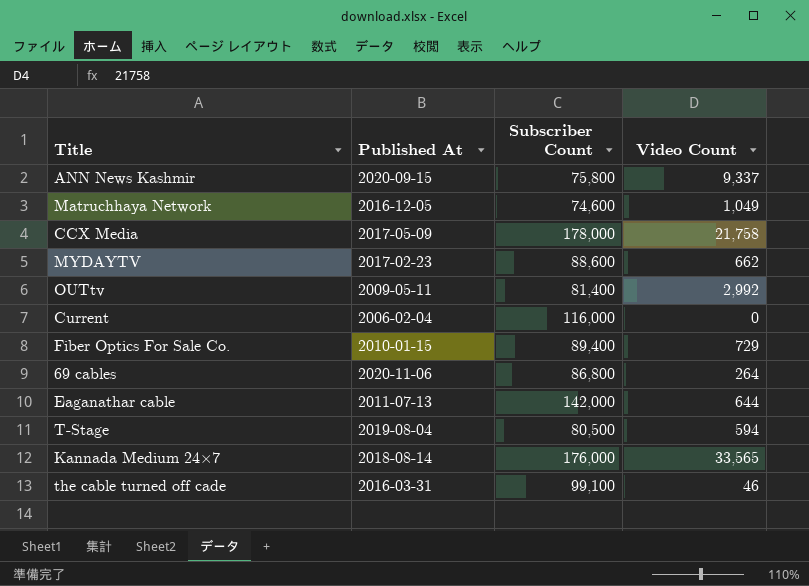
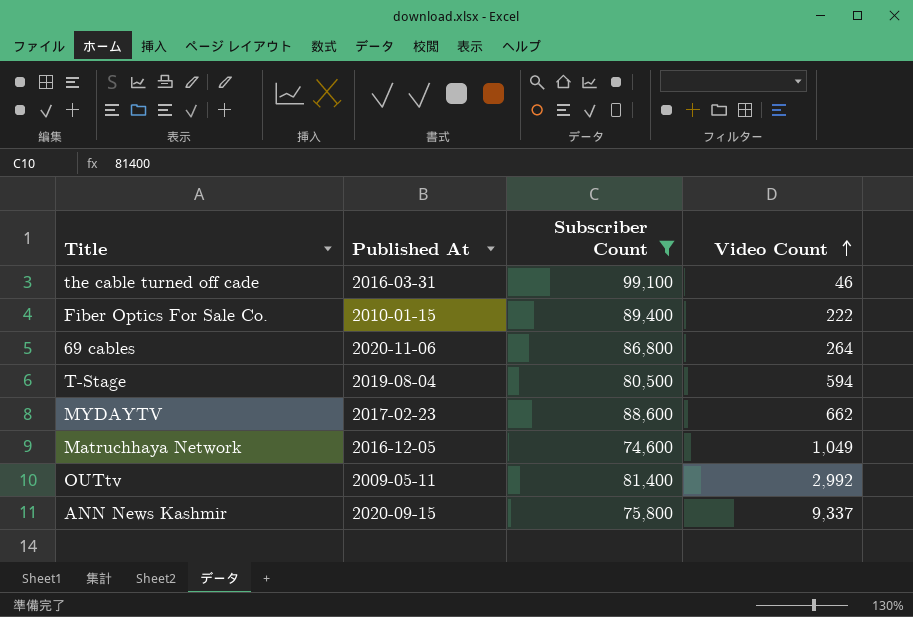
filter: none -> Subscriber Count <= 99,100
row order: none -> Video Count ascending
Fiber Optics For Sale Co. | Video Count: 729 -> 222

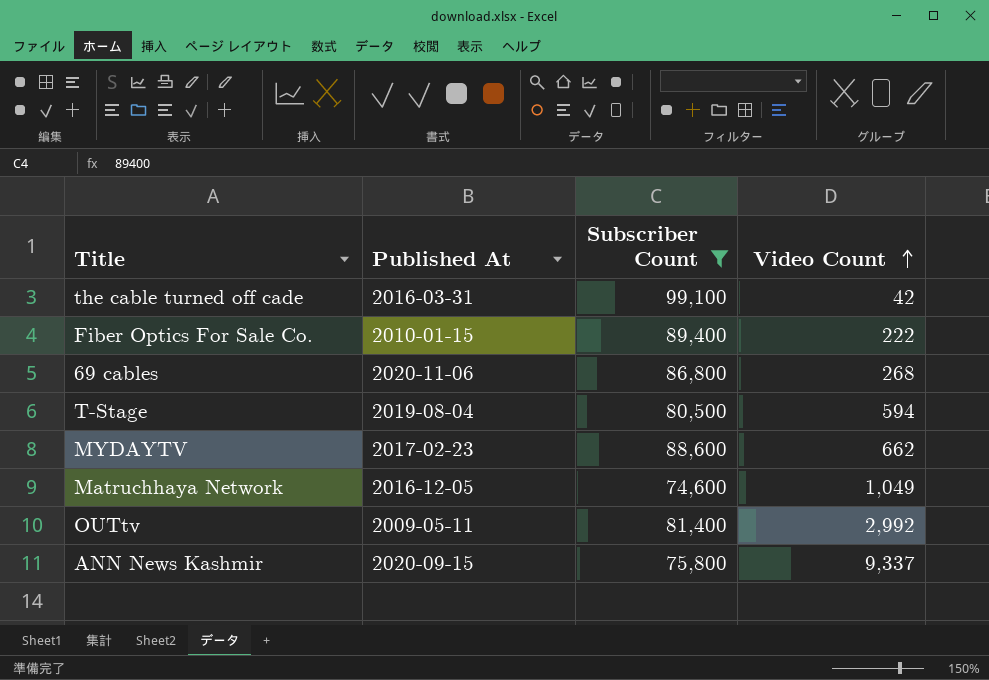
the cable turned off cade | Video Count: 46 -> 42
69 cables | Video Count: 264 -> 268

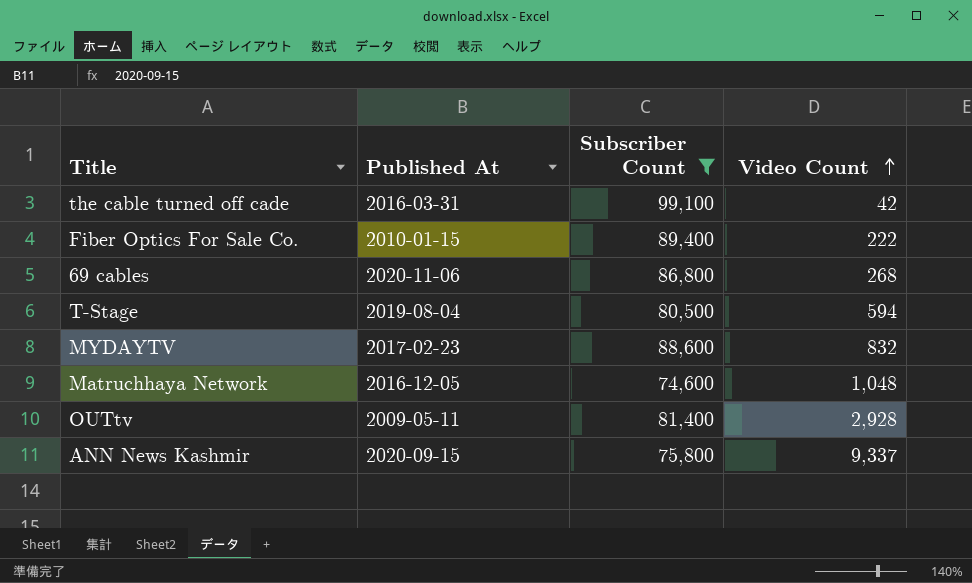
MYDAYTV | Video Count: 662 -> 832
Matruchhaya Network | Video Count: 1,049 -> 1,048
OUTtv | Video Count: 2,992 -> 2,928

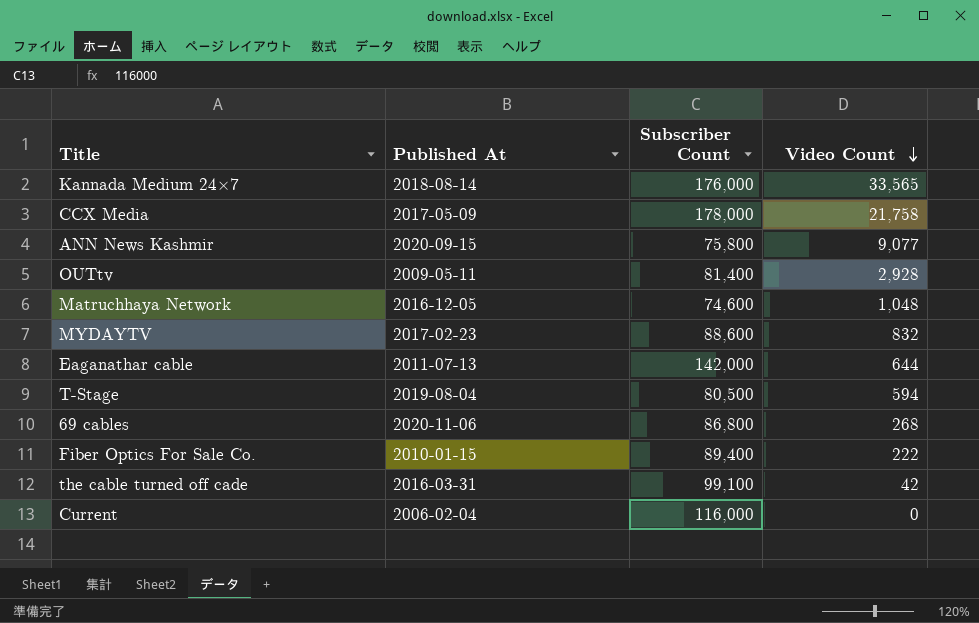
filter: Subscriber Count <= 99,100 -> none
row order: Video Count ascending -> Video Count descending
ANN News Kashmir | Video Count: 9,337 -> 9,077

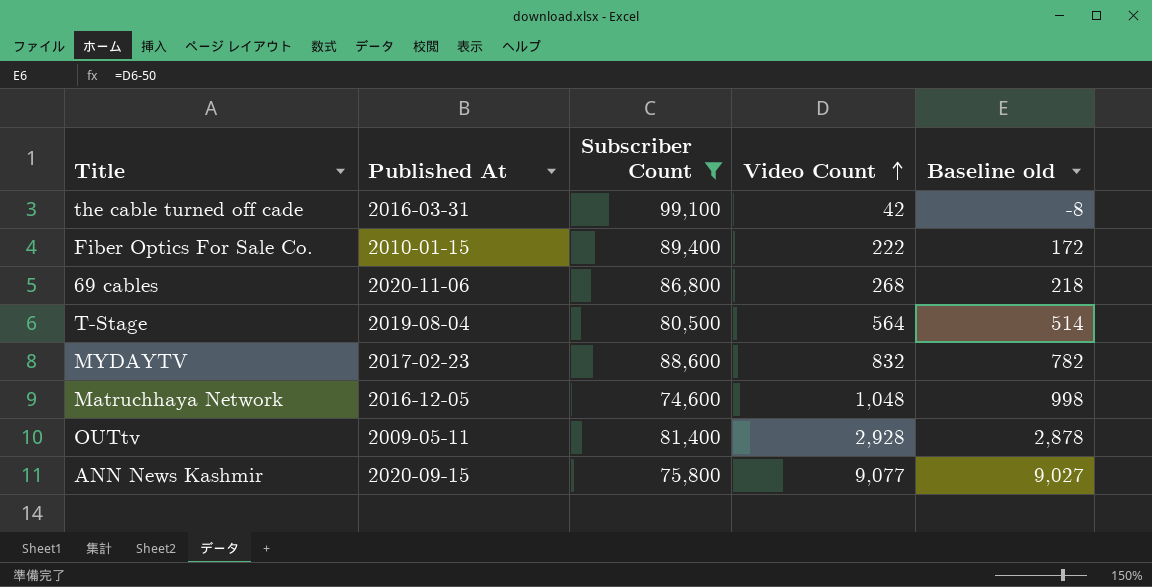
filter: none -> Subscriber Count <= 99,100
row order: Video Count descending -> Video Count ascending
column Baseline old | formula: none -> [Video Count] - 50
T-Stage | Video Count: 594 -> 564

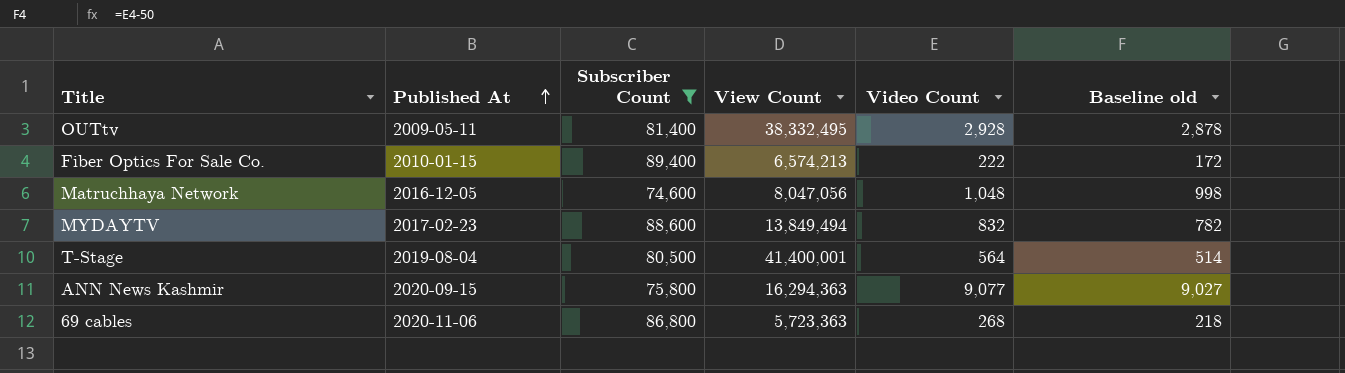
row order: Video Count ascending -> Published At ascending
column View Count | position: none -> 4
row the cable turned off cade: 2016-03-31 | 99,100 | 42 | -8 -> none

